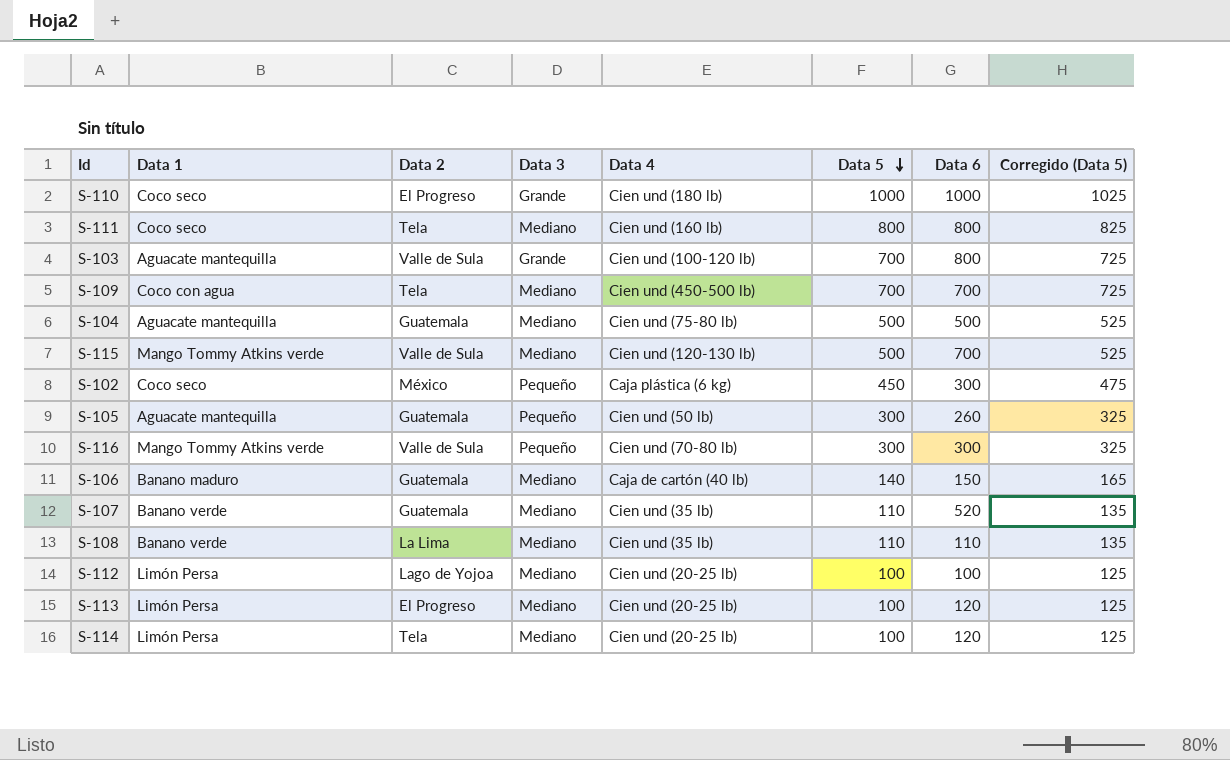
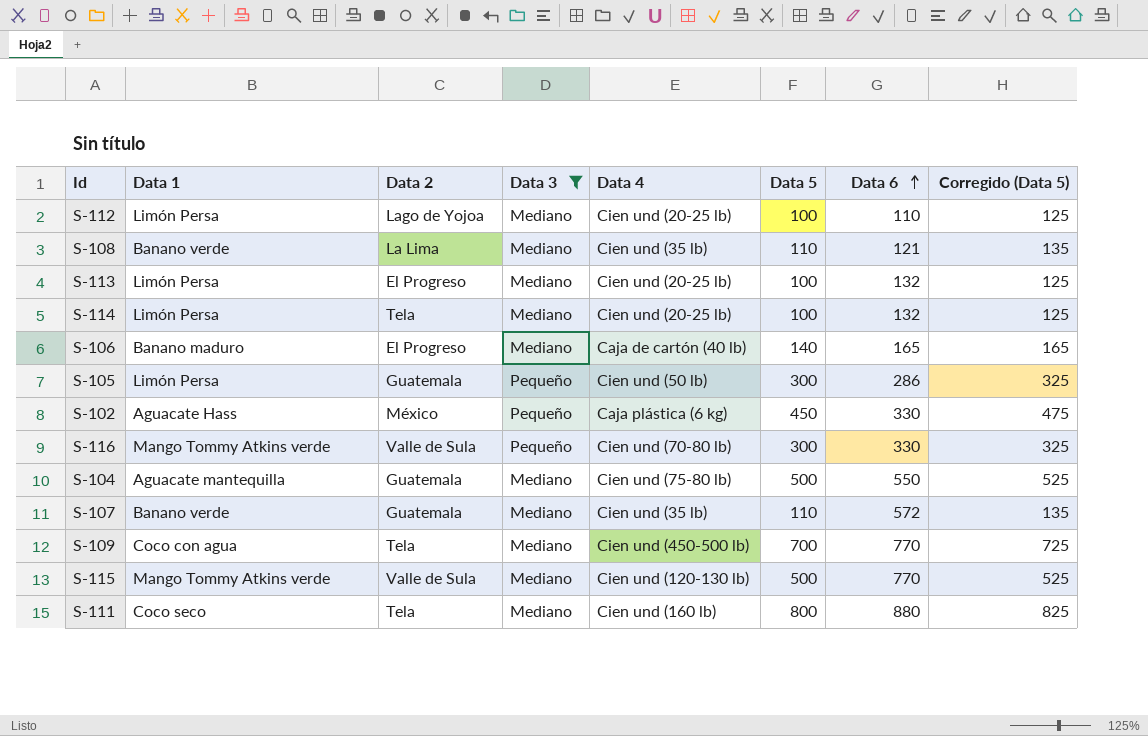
filter: none -> Data 3 != Grande
row order: Data 5 descending -> Data 6 ascending
S-112 | Data 6: 100 -> 110
S-108 | Data 6: 110 -> 121
S-113 | Data 6: 120 -> 132
S-114 | Data 6: 120 -> 132
S-106 | Data 2: Guatemala -> El Progreso
S-106 | Data 6: 150 -> 165
S-105 | Data 1: Aguacate mantequilla -> Limón Persa
S-105 | Data 6: 260 -> 286
S-102 | Data 1: Coco seco -> Aguacate Hass
S-102 | Data 6: 300 -> 330
S-116 | Data 6: 300 -> 330
S-104 | Data 6: 500 -> 550
S-107 | Data 6: 520 -> 572
S-109 | Data 6: 700 -> 770
S-115 | Data 6: 700 -> 770
S-111 | Data 6: 800 -> 880

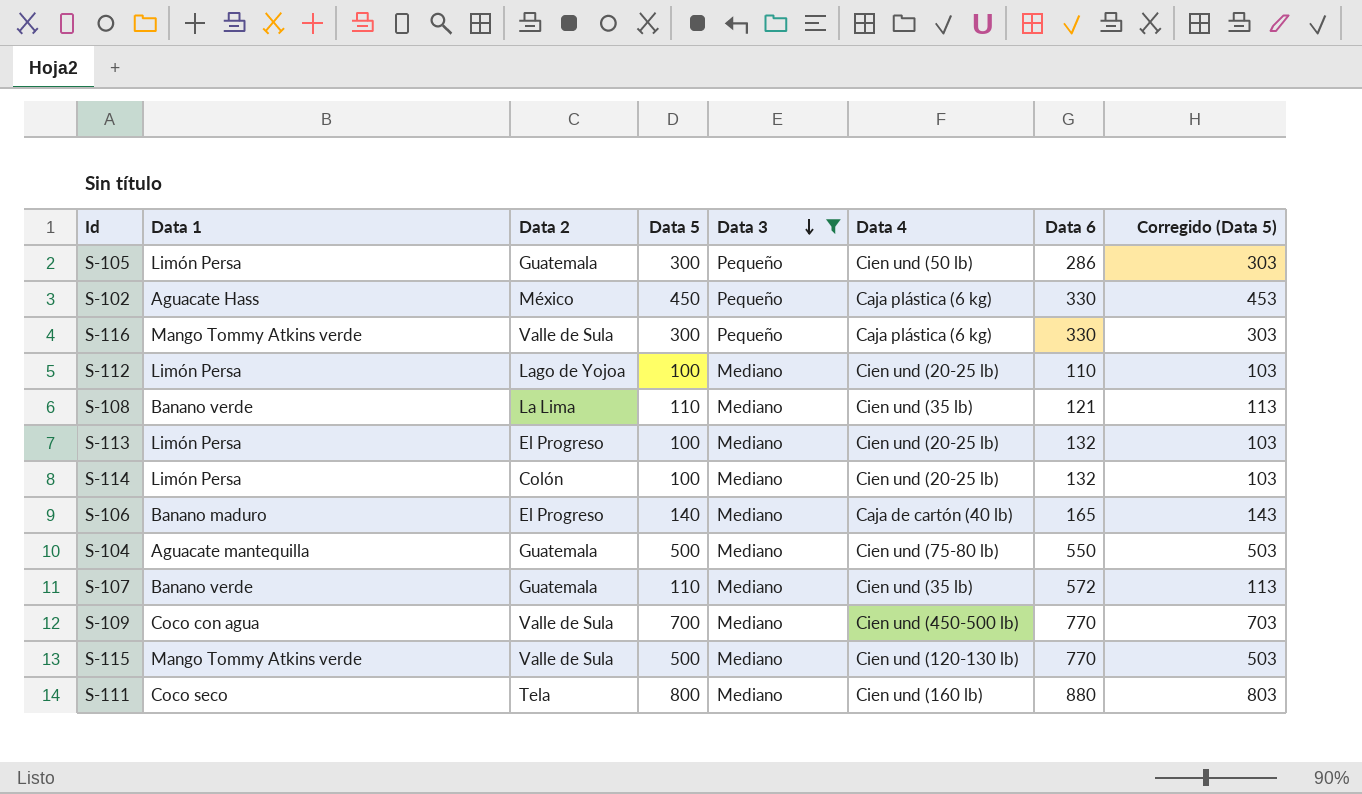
row order: Data 6 ascending -> Data 3 descending
column Data 5 | position: 6 -> 4
column Corregido (Data 5) | formula: [Data 5] + 25 -> [Data 5] + 3
S-116 | Data 4: Cien und (70-80 lb) -> Caja plástica (6 kg)
S-114 | Data 2: Tela -> Colón
S-109 | Data 2: Tela -> Valle de Sula

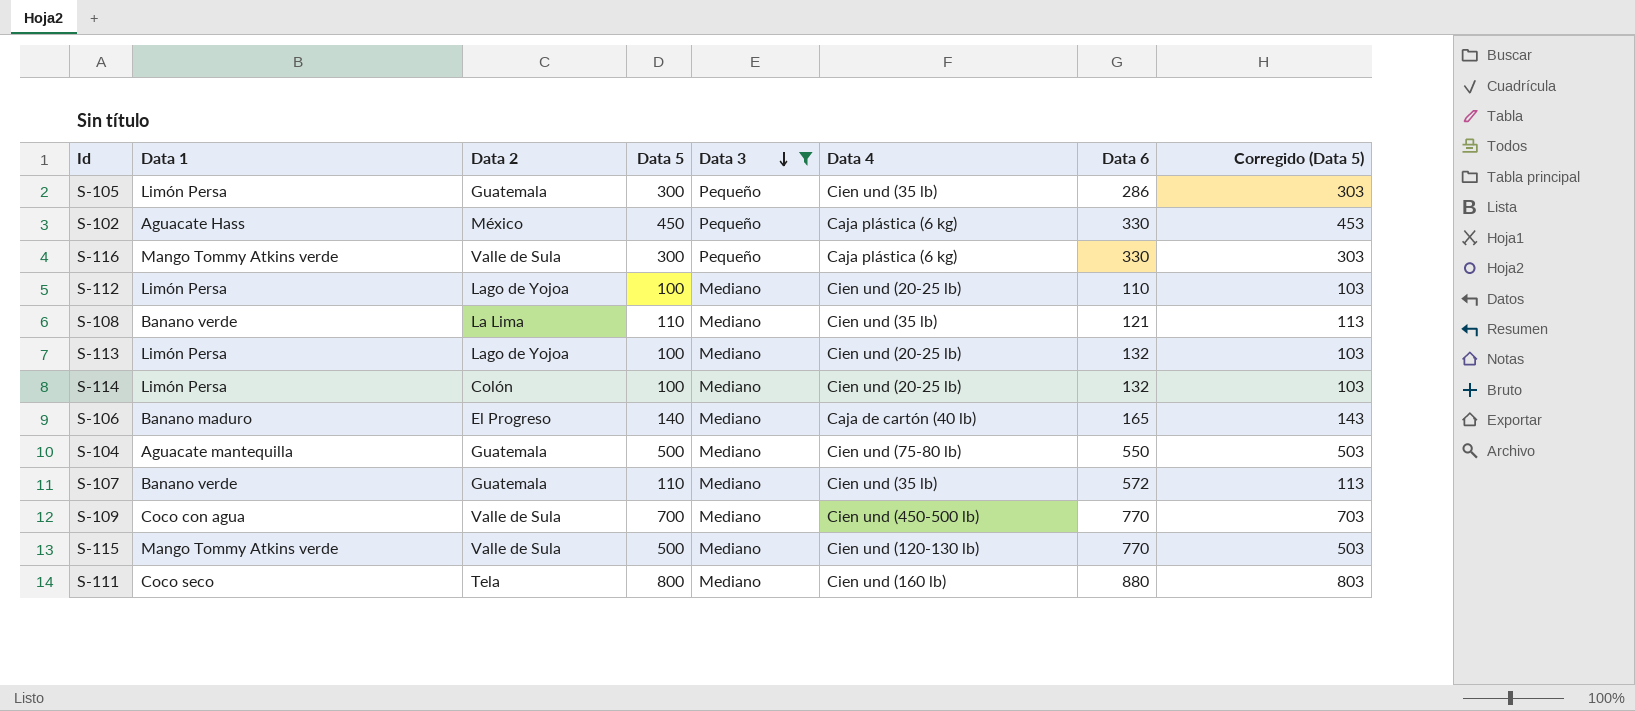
S-105 | Data 4: Cien und (50 lb) -> Cien und (35 lb)
S-113 | Data 2: El Progreso -> Lago de Yojoa

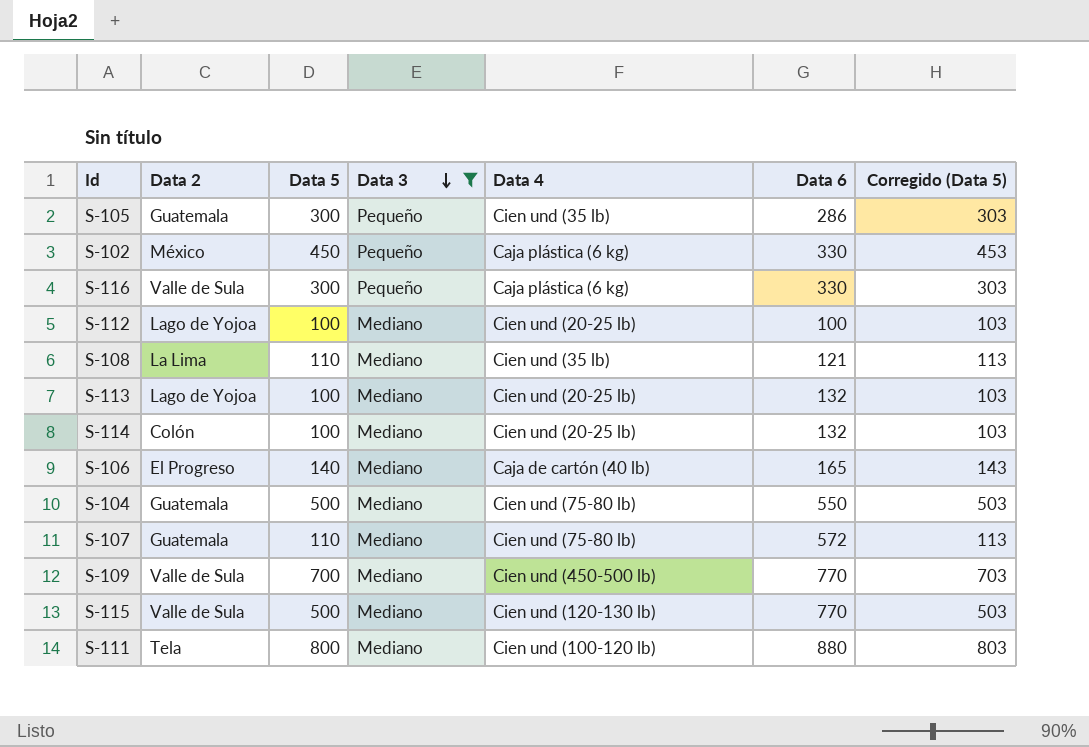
column Data 1 | position: 2 -> none
S-112 | Data 6: 110 -> 100
S-107 | Data 4: Cien und (35 lb) -> Cien und (75-80 lb)
S-111 | Data 4: Cien und (160 lb) -> Cien und (100-120 lb)

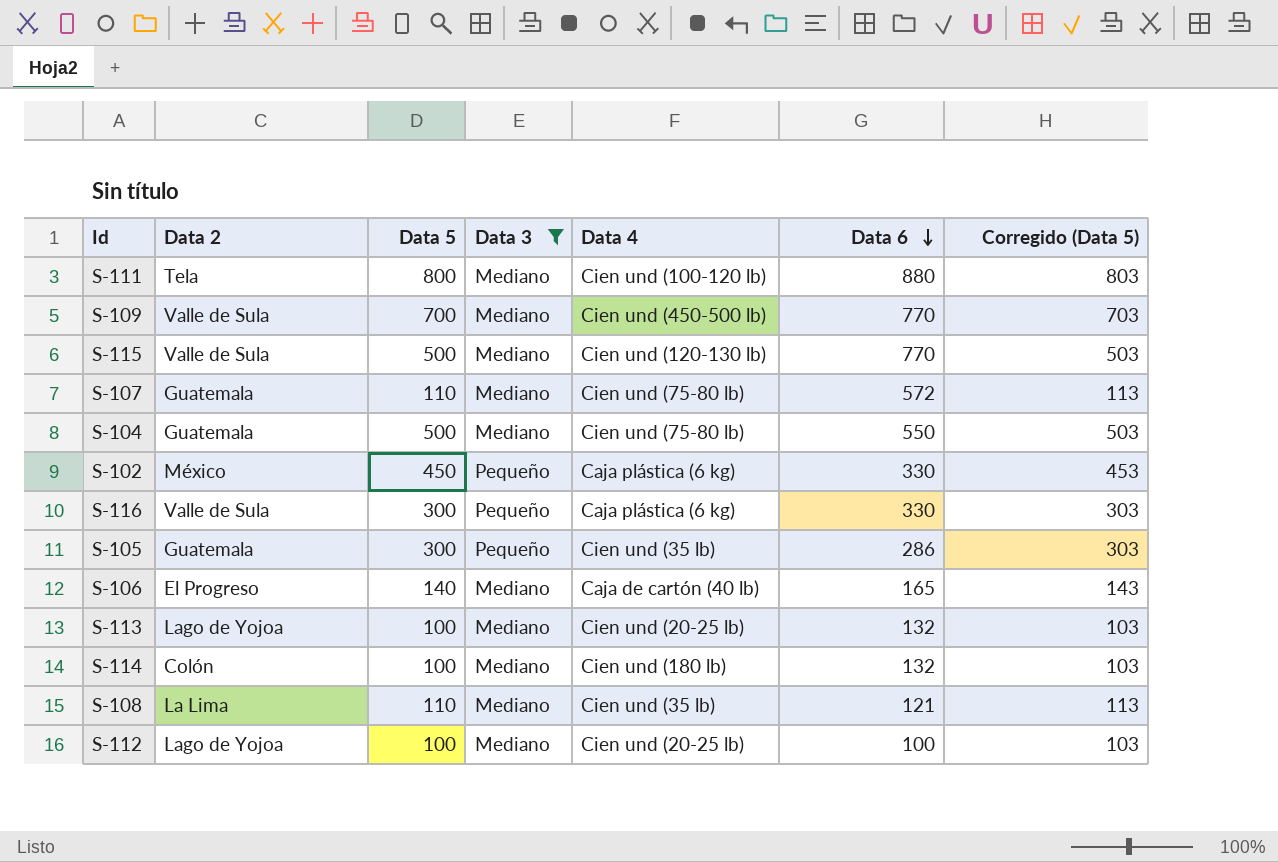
row order: Data 3 descending -> Data 6 descending
S-114 | Data 4: Cien und (20-25 lb) -> Cien und (180 lb)

